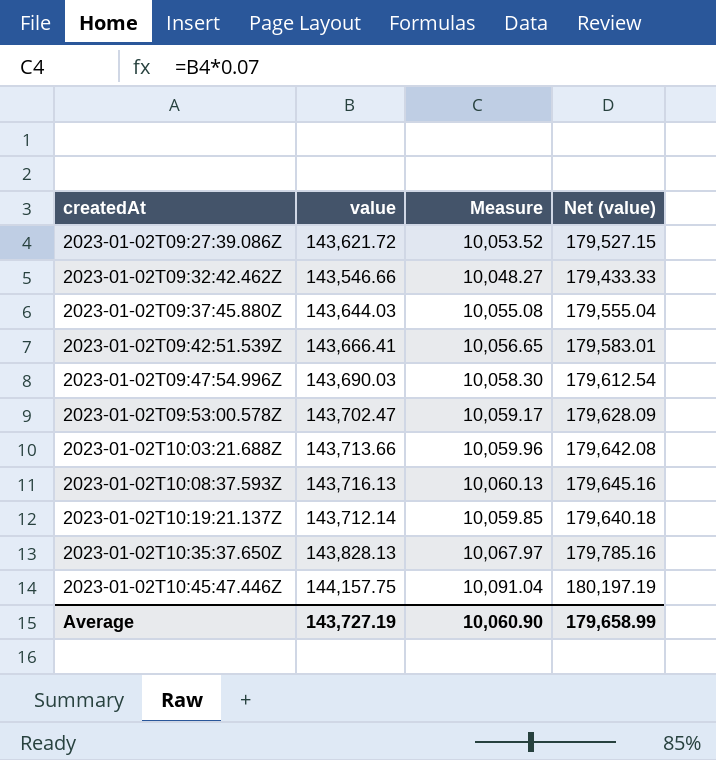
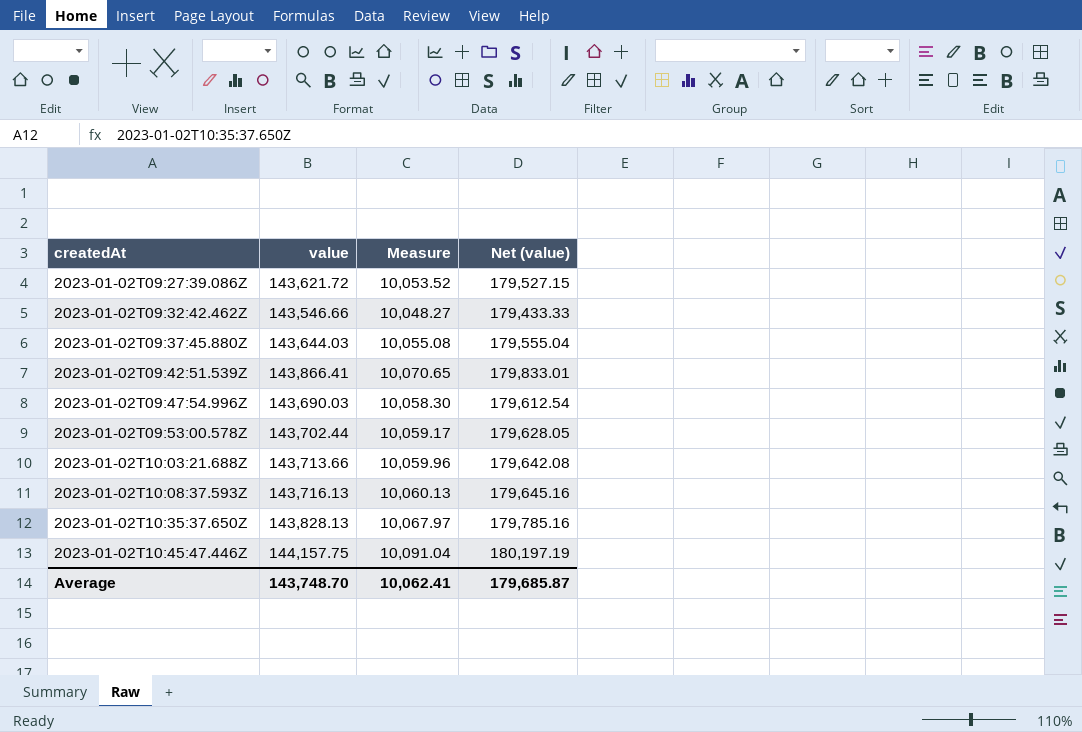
row 2023-01-02T10:19:21.137Z: 143,712.14 | 10,059.85 | 179,640.18 -> none
2023-01-02T09:42:51.539Z | value: 143,666.41 -> 143,866.41
2023-01-02T09:42:51.539Z | Measure: 10,056.65 -> 10,070.65
2023-01-02T09:42:51.539Z | Net (value): 179,583.01 -> 179,833.01
2023-01-02T09:53:00.578Z | value: 143,702.47 -> 143,702.44
2023-01-02T09:53:00.578Z | Net (value): 179,628.09 -> 179,628.05
Average | value: 143,727.19 -> 143,748.70
Average | Measure: 10,060.90 -> 10,062.41
Average | Net (value): 179,658.99 -> 179,685.87

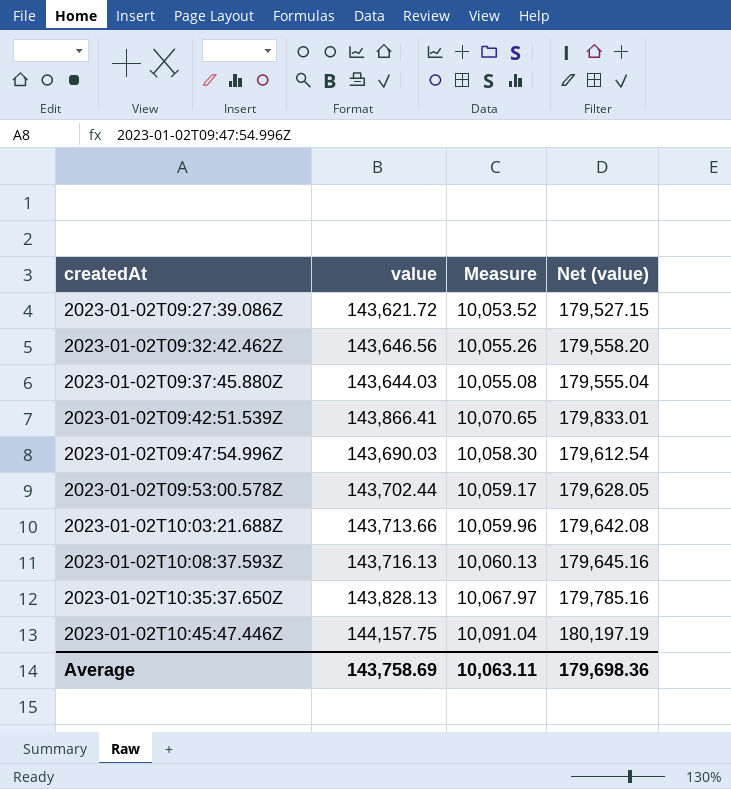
2023-01-02T09:32:42.462Z | value: 143,546.66 -> 143,646.56
2023-01-02T09:32:42.462Z | Measure: 10,048.27 -> 10,055.26
2023-01-02T09:32:42.462Z | Net (value): 179,433.33 -> 179,558.20
Average | value: 143,748.70 -> 143,758.69
Average | Measure: 10,062.41 -> 10,063.11
Average | Net (value): 179,685.87 -> 179,698.36

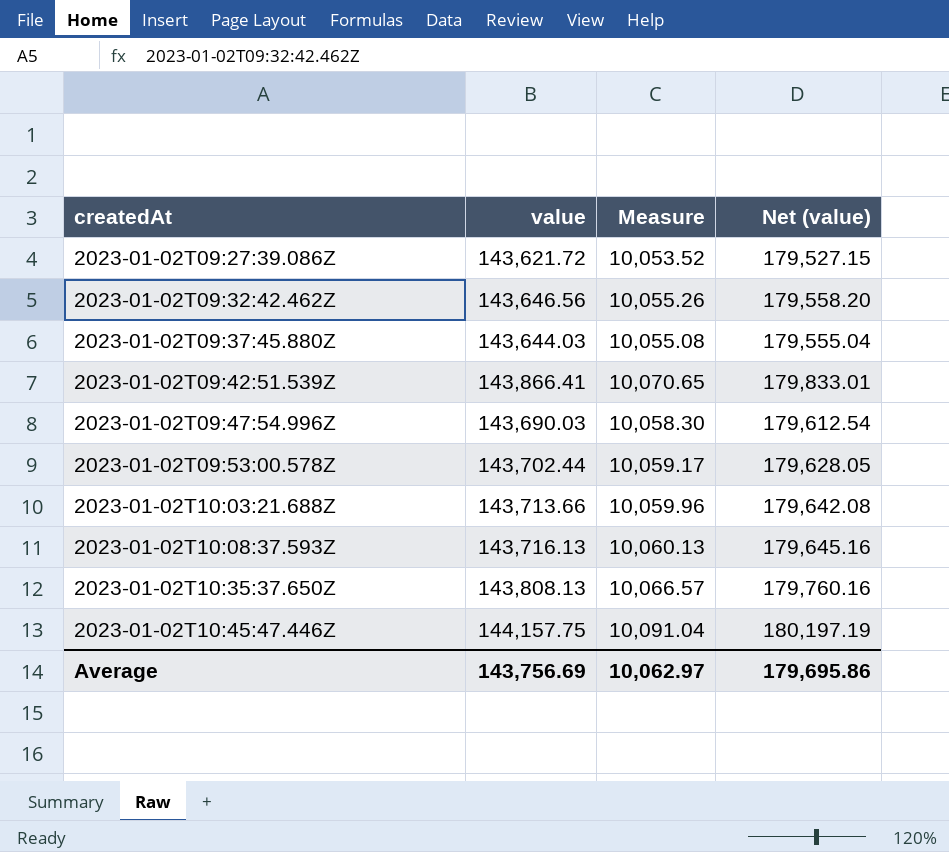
2023-01-02T10:35:37.650Z | value: 143,828.13 -> 143,808.13
2023-01-02T10:35:37.650Z | Measure: 10,067.97 -> 10,066.57
2023-01-02T10:35:37.650Z | Net (value): 179,785.16 -> 179,760.16
Average | value: 143,758.69 -> 143,756.69
Average | Measure: 10,063.11 -> 10,062.97
Average | Net (value): 179,698.36 -> 179,695.86

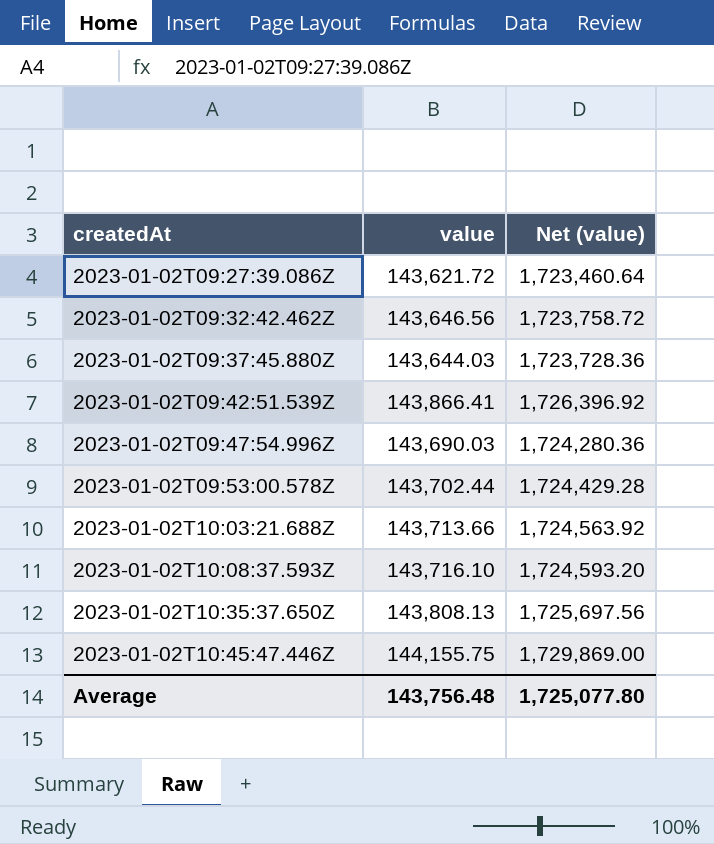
column Measure | formula: [value] * 0.07 -> none
column Net (value) | formula: [value] * 1.25 -> [value] * 12
2023-01-02T10:08:37.593Z | value: 143,716.13 -> 143,716.10
2023-01-02T10:45:47.446Z | value: 144,157.75 -> 144,155.75
Average | value: 143,756.69 -> 143,756.48
Average | Net (value): 179,695.86 -> 1,725,077.80

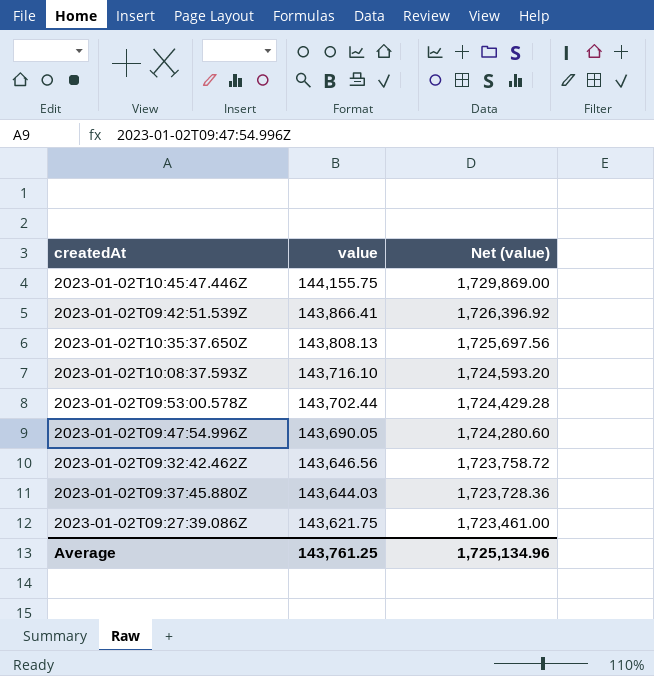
row order: createdAt ascending -> value descending
row 2023-01-02T10:03:21.688Z: 143,713.66 | 1,724,563.92 -> none
2023-01-02T09:47:54.996Z | value: 143,690.03 -> 143,690.05
2023-01-02T09:47:54.996Z | Net (value): 1,724,280.36 -> 1,724,280.60
2023-01-02T09:27:39.086Z | value: 143,621.72 -> 143,621.75
2023-01-02T09:27:39.086Z | Net (value): 1,723,460.64 -> 1,723,461.00
Average | value: 143,756.48 -> 143,761.25
Average | Net (value): 1,725,077.80 -> 1,725,134.96

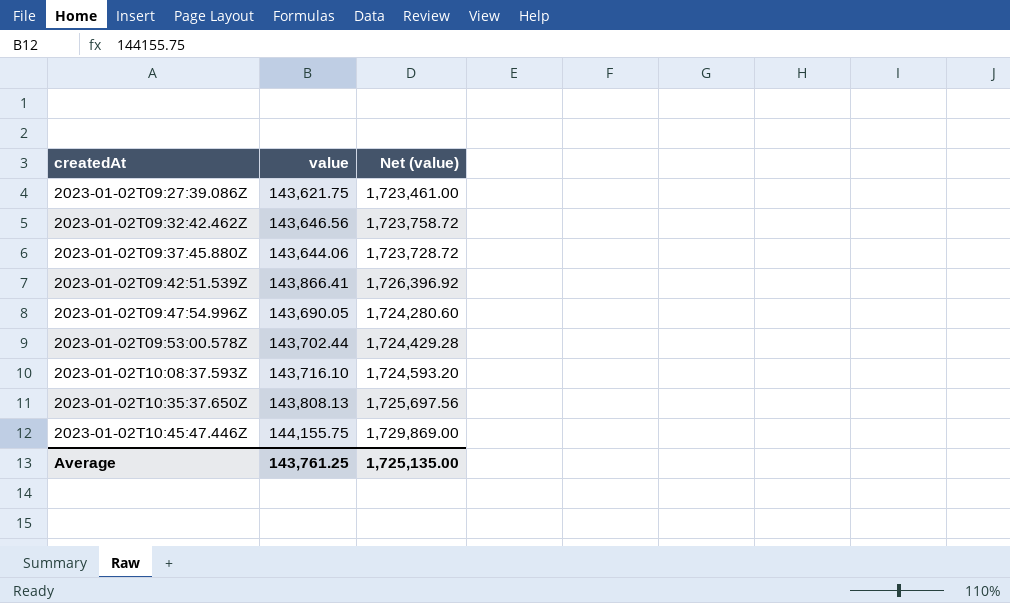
row order: value descending -> createdAt ascending
2023-01-02T09:37:45.880Z | value: 143,644.03 -> 143,644.06
2023-01-02T09:37:45.880Z | Net (value): 1,723,728.36 -> 1,723,728.72
Average | Net (value): 1,725,134.96 -> 1,725,135.00

